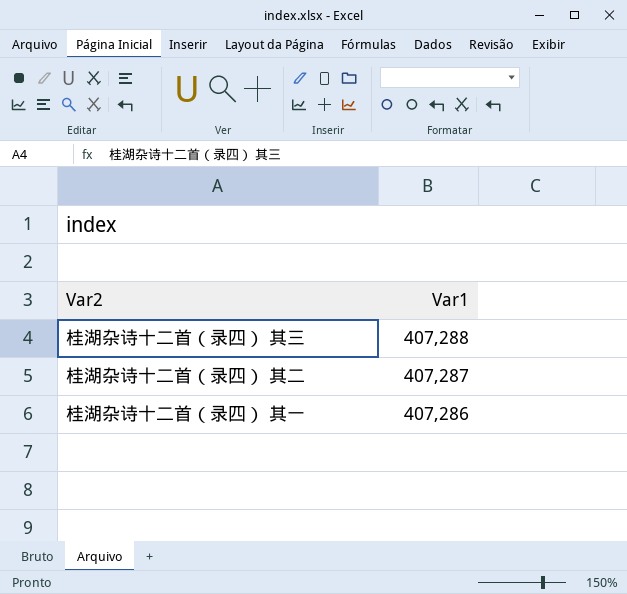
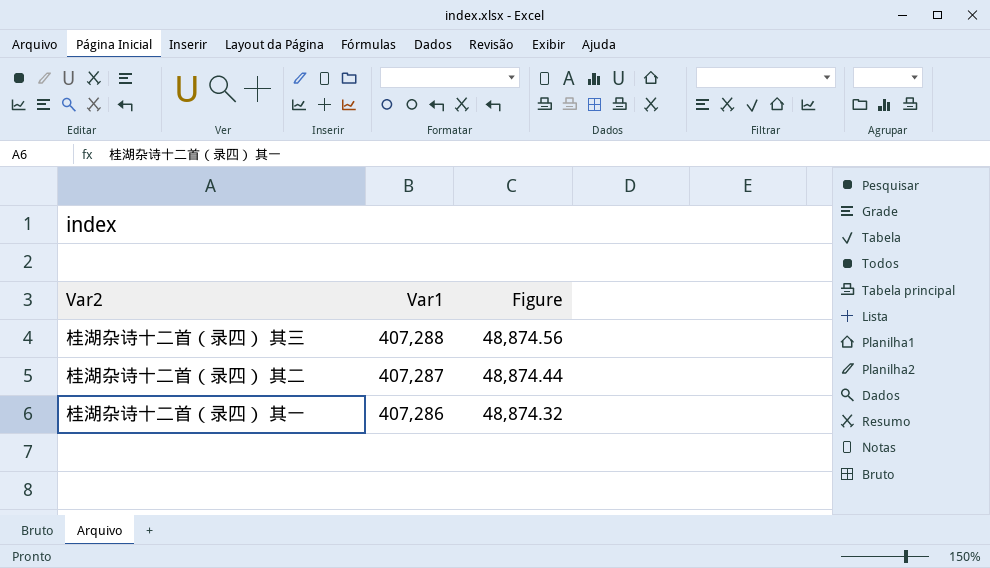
column Figure | formula: none -> [Var1] * 0.12

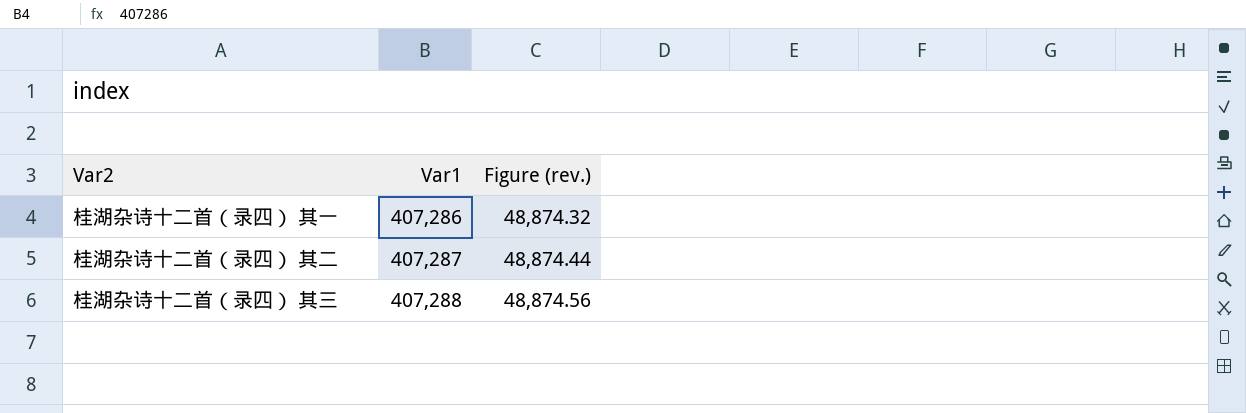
row order: Var1 descending -> Var1 ascending
column name: Figure -> Figure (rev.)

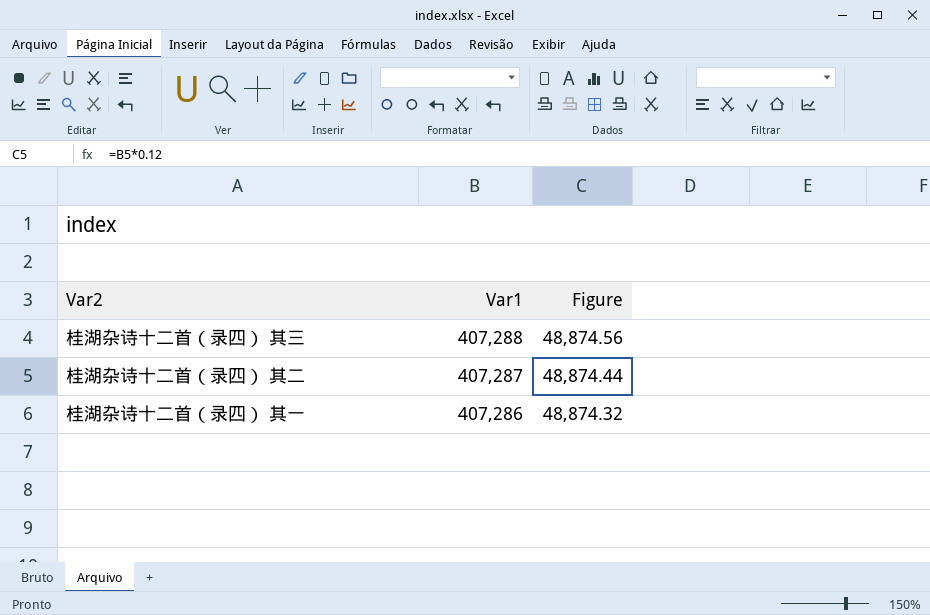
row order: Var1 ascending -> Var1 descending
column name: Figure (rev.) -> Figure

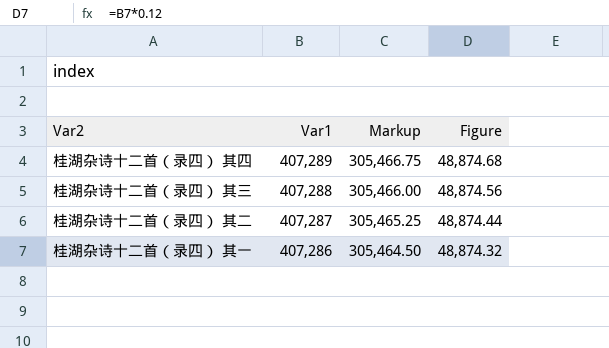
column Markup | formula: none -> [Var1] * 0.75
row 桂湖杂诗十二首（录四） 其四: none -> 407,289 | 305,466.75 | 48,874.68

